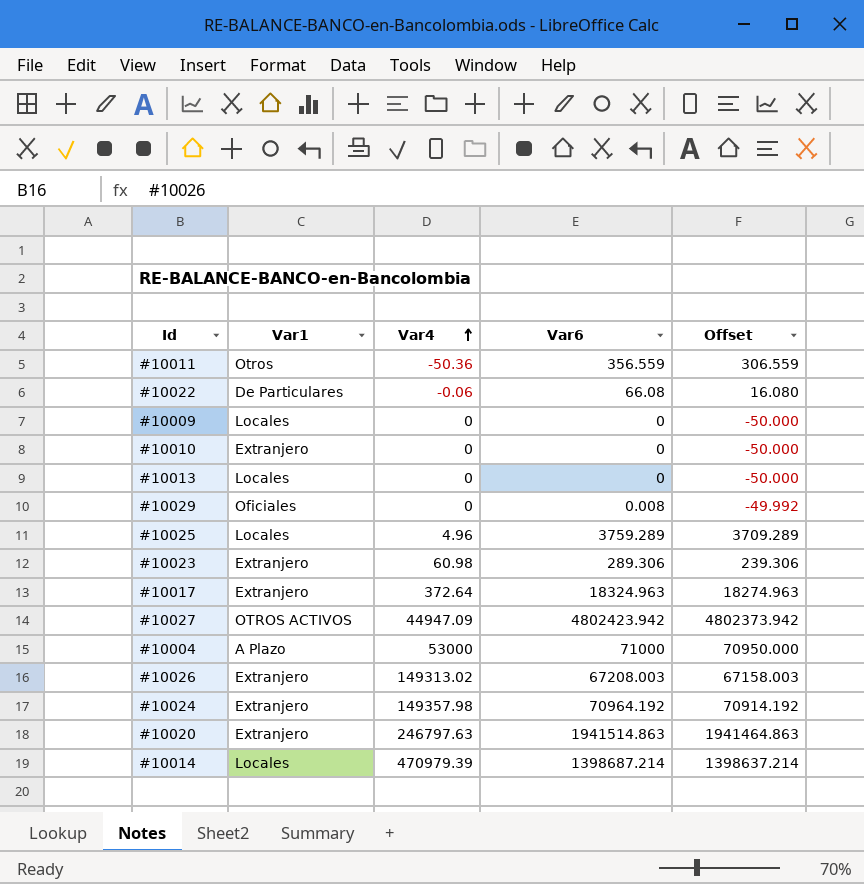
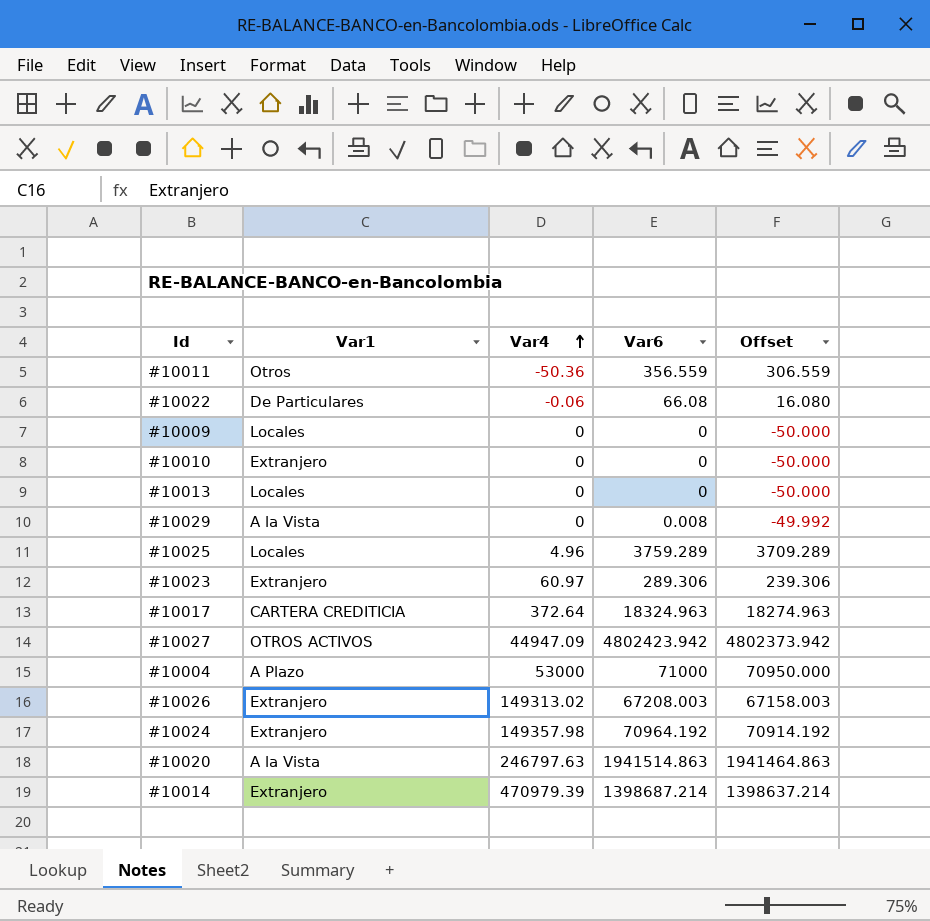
#10029 | Var1: Oficiales -> A la Vista
#10023 | Var4: 60.98 -> 60.97
#10017 | Var1: Extranjero -> CARTERA CREDITICIA
#10020 | Var1: Extranjero -> A la Vista
#10014 | Var1: Locales -> Extranjero

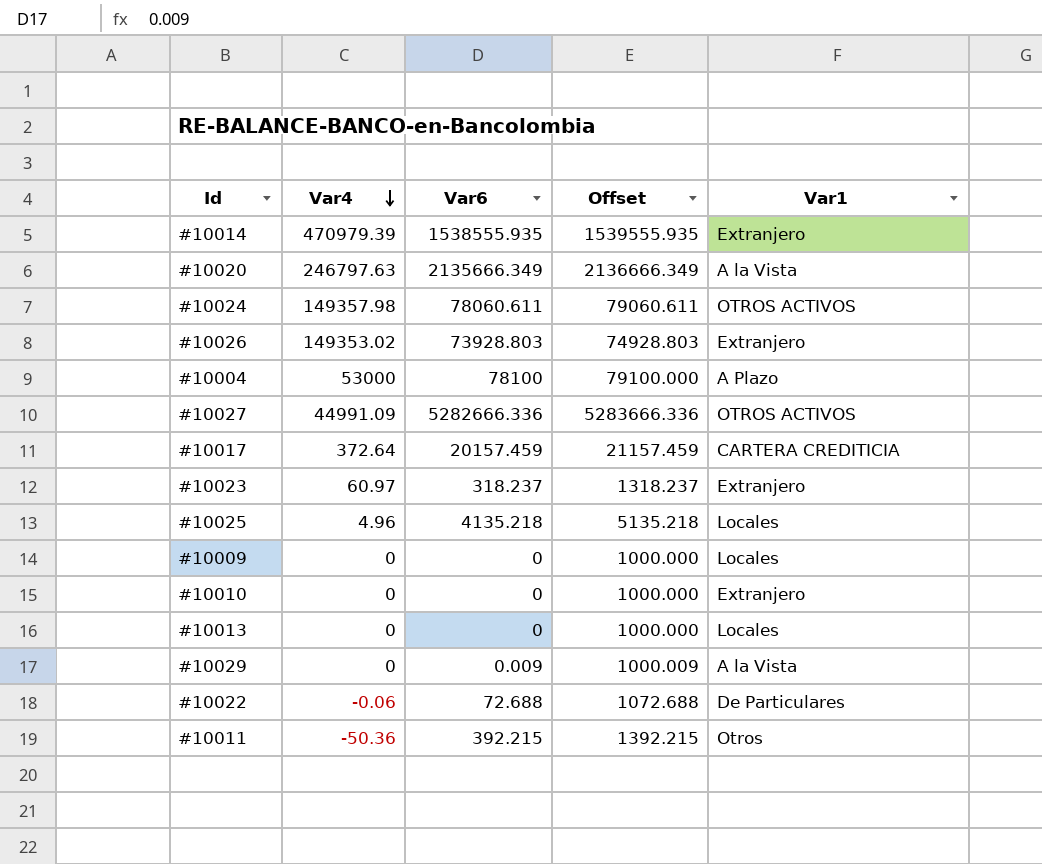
row order: Var4 ascending -> Var4 descending
column Offset | formula: [Var6] - 50 -> [Var6] + 1000
column Var1 | position: 2 -> 5
#10014 | Var6: 1398687.214 -> 1538555.935
#10020 | Var6: 1941514.863 -> 2135666.349
#10024 | Var6: 70964.192 -> 78060.611
#10024 | Var1: Extranjero -> OTROS ACTIVOS
#10026 | Var4: 149313.02 -> 149353.02
#10026 | Var6: 67208.003 -> 73928.803
#10004 | Var6: 71000 -> 78100
#10027 | Var4: 44947.09 -> 44991.09
#10027 | Var6: 4802423.942 -> 5282666.336
#10017 | Var6: 18324.963 -> 20157.459
#10023 | Var6: 289.306 -> 318.237
#10025 | Var6: 3759.289 -> 4135.218
#10029 | Var6: 0.008 -> 0.009
#10022 | Var6: 66.08 -> 72.688
#10011 | Var6: 356.559 -> 392.215

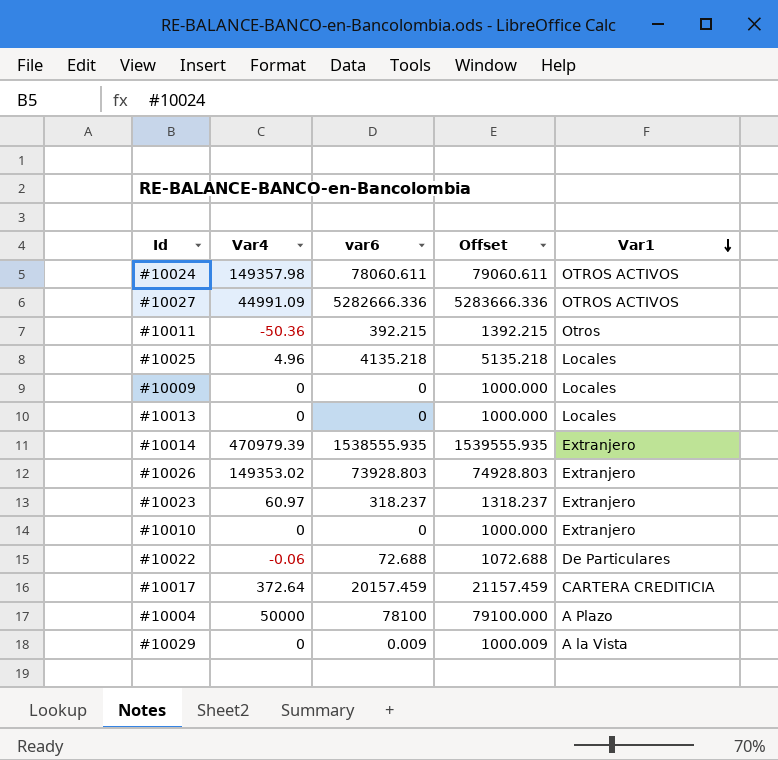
row order: Var4 descending -> Var1 descending
column name: Var6 -> var6
row #10020: 246797.63 | 2135666.349 | 2136666.349 | A la Vista -> none
#10004 | Var4: 53000 -> 50000

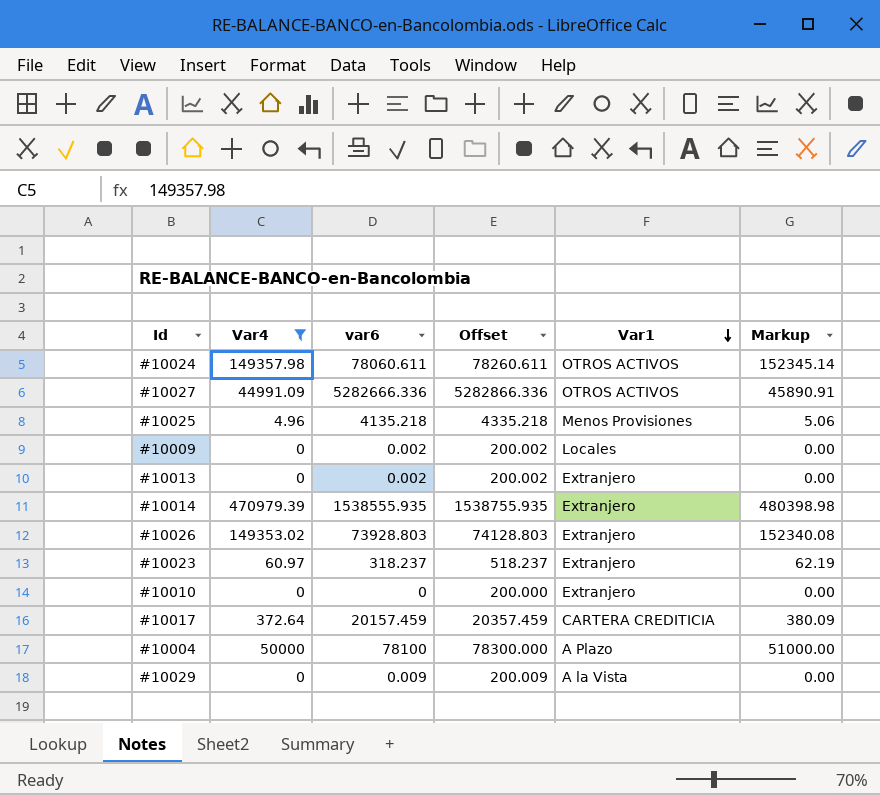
filter: none -> Var4 >= 0
column Offset | formula: [var6] + 1000 -> [var6] + 200
column Markup | formula: none -> [Var4] * 1.02
#10025 | Var1: Locales -> Menos Provisiones
#10009 | var6: 0 -> 0.002
#10013 | var6: 0 -> 0.002
#10013 | Var1: Locales -> Extranjero

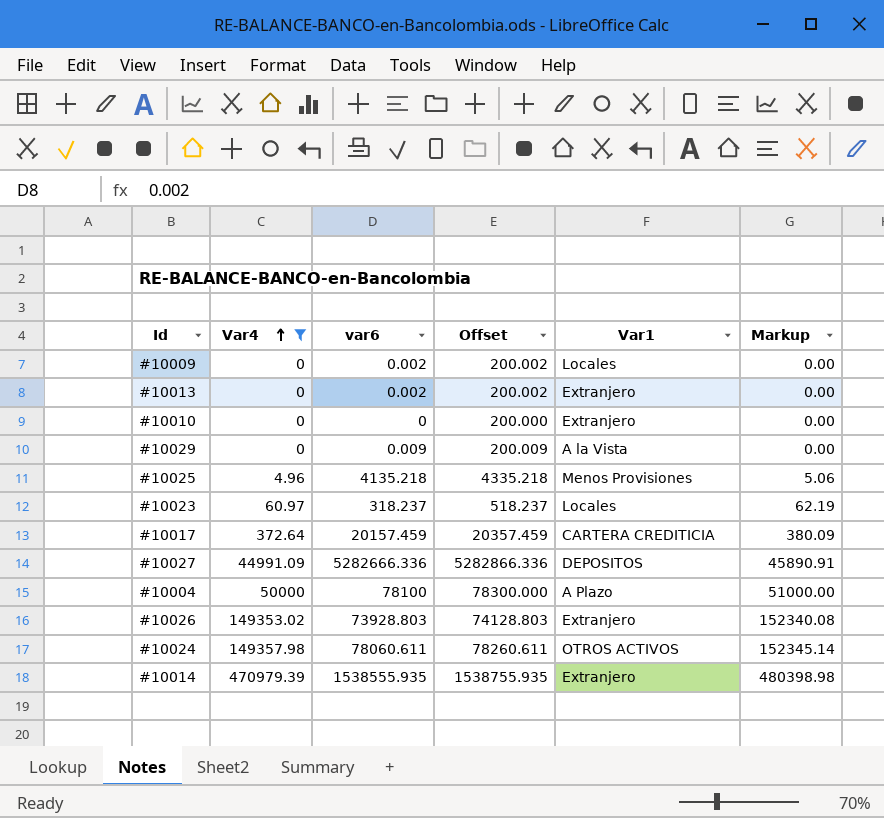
row order: Var1 descending -> Var4 ascending
#10023 | Var1: Extranjero -> Locales
#10027 | Var1: OTROS ACTIVOS -> DEPOSITOS

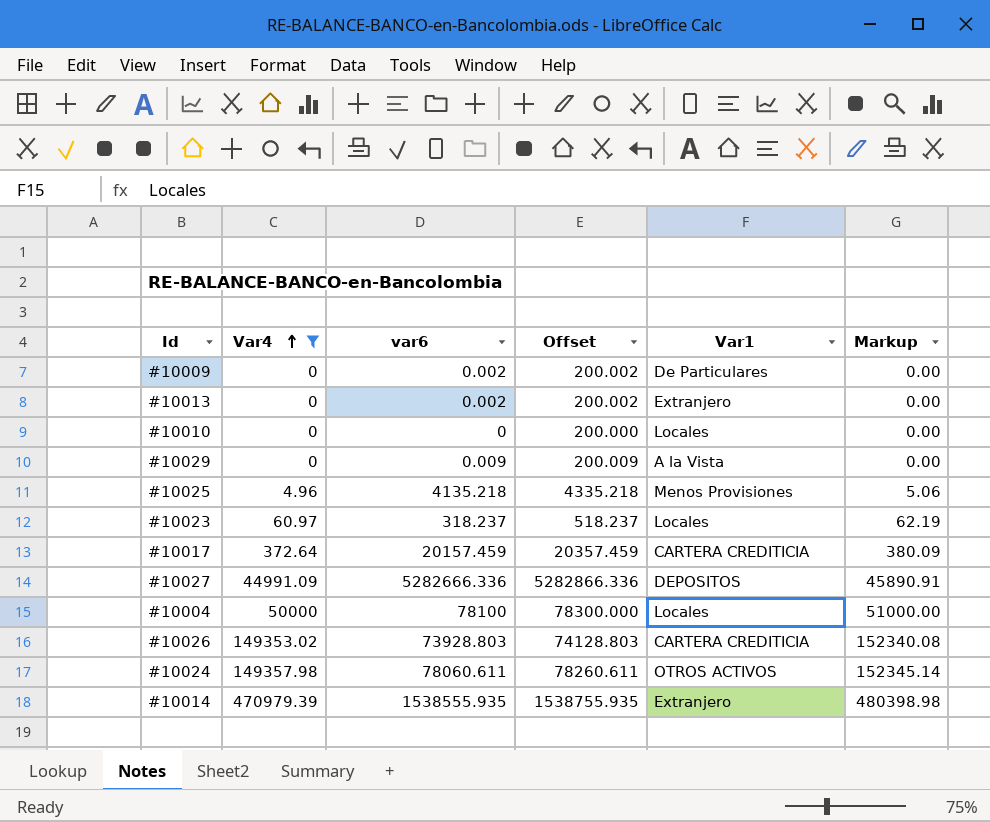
#10009 | Var1: Locales -> De Particulares
#10010 | Var1: Extranjero -> Locales
#10004 | Var1: A Plazo -> Locales
#10026 | Var1: Extranjero -> CARTERA CREDITICIA

